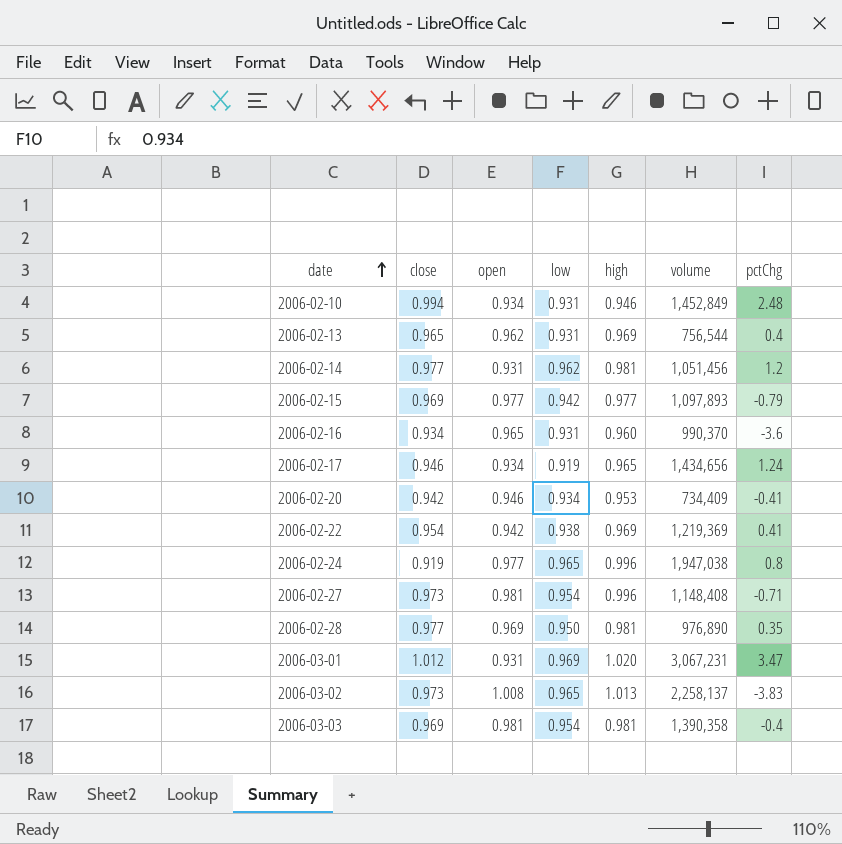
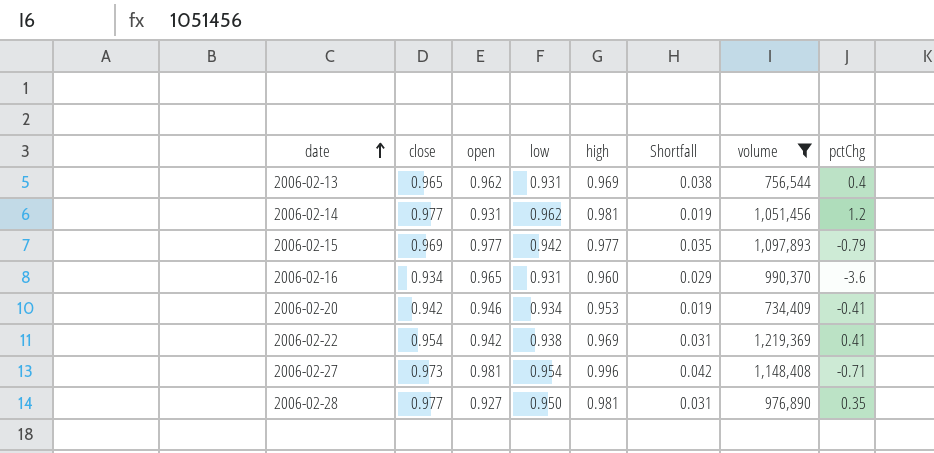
filter: none -> volume <= 1,219,369
column Shortfall | formula: none -> [high] - [low]
2006-02-28 | open: 0.969 -> 0.927

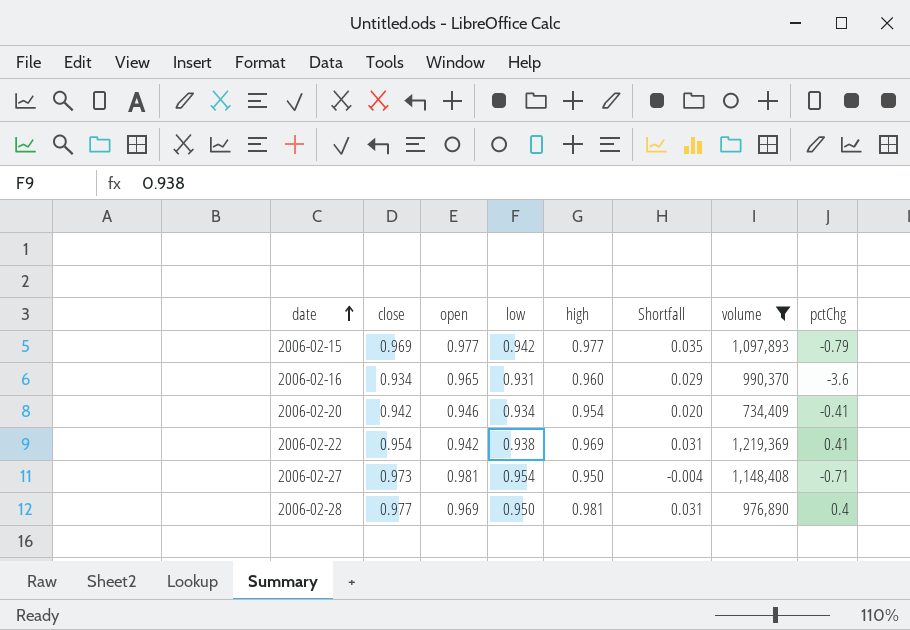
row 2006-02-13: 0.965 | 0.962 | 0.931 | 0.969 | 0.038 | 756,544 | 0.4 -> none
row 2006-02-14: 0.977 | 0.931 | 0.962 | 0.981 | 0.019 | 1,051,456 | 1.2 -> none
2006-02-20 | high: 0.953 -> 0.954
2006-02-20 | Shortfall: 0.019 -> 0.020
2006-02-27 | high: 0.996 -> 0.950
2006-02-27 | Shortfall: 0.042 -> -0.004
2006-02-28 | open: 0.927 -> 0.969
2006-02-28 | pctChg: 0.35 -> 0.4

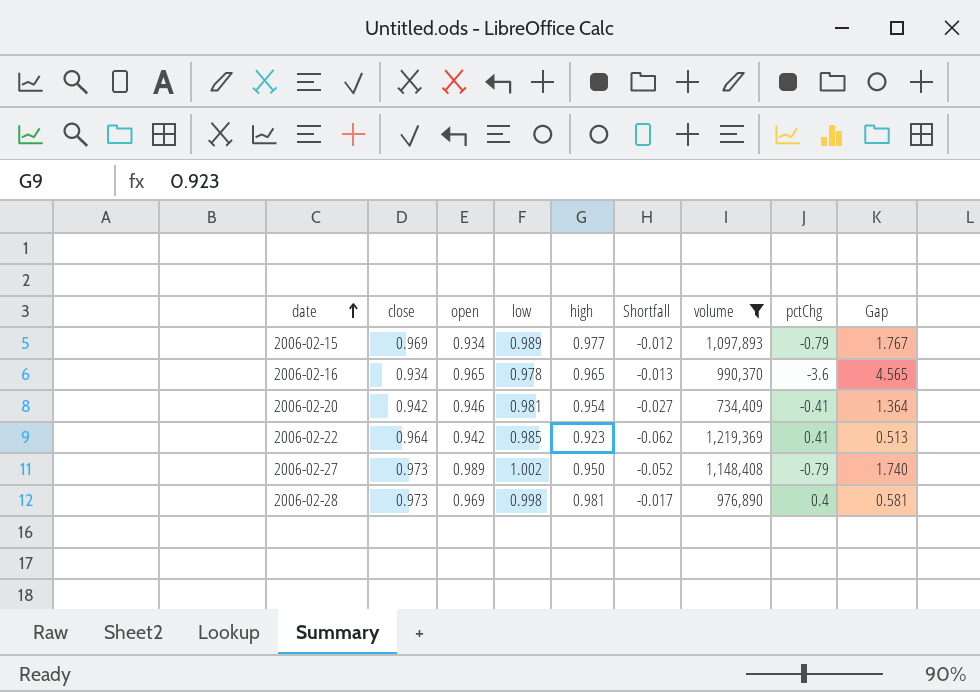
column Gap | formula: none -> [high] - [pctChg]
2006-02-15 | open: 0.977 -> 0.934
2006-02-15 | low: 0.942 -> 0.989
2006-02-15 | Shortfall: 0.035 -> -0.012
2006-02-16 | low: 0.931 -> 0.978
2006-02-16 | high: 0.960 -> 0.965
2006-02-16 | Shortfall: 0.029 -> -0.013
2006-02-20 | low: 0.934 -> 0.981
2006-02-20 | Shortfall: 0.020 -> -0.027
2006-02-22 | close: 0.954 -> 0.964
2006-02-22 | low: 0.938 -> 0.985
2006-02-22 | high: 0.969 -> 0.923
2006-02-22 | Shortfall: 0.031 -> -0.062
2006-02-27 | open: 0.981 -> 0.989
2006-02-27 | low: 0.954 -> 1.002
2006-02-27 | Shortfall: -0.004 -> -0.052
2006-02-27 | pctChg: -0.71 -> -0.79
2006-02-28 | close: 0.977 -> 0.973
2006-02-28 | low: 0.950 -> 0.998
2006-02-28 | Shortfall: 0.031 -> -0.017

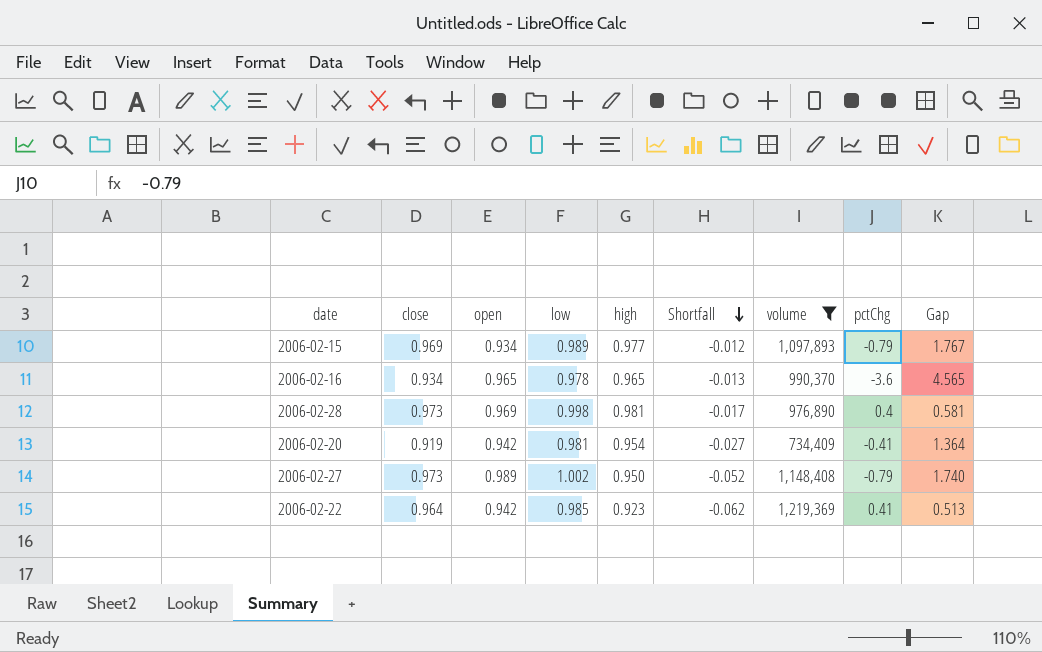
row order: date ascending -> Shortfall descending
2006-02-20 | close: 0.942 -> 0.919
2006-02-20 | open: 0.946 -> 0.942

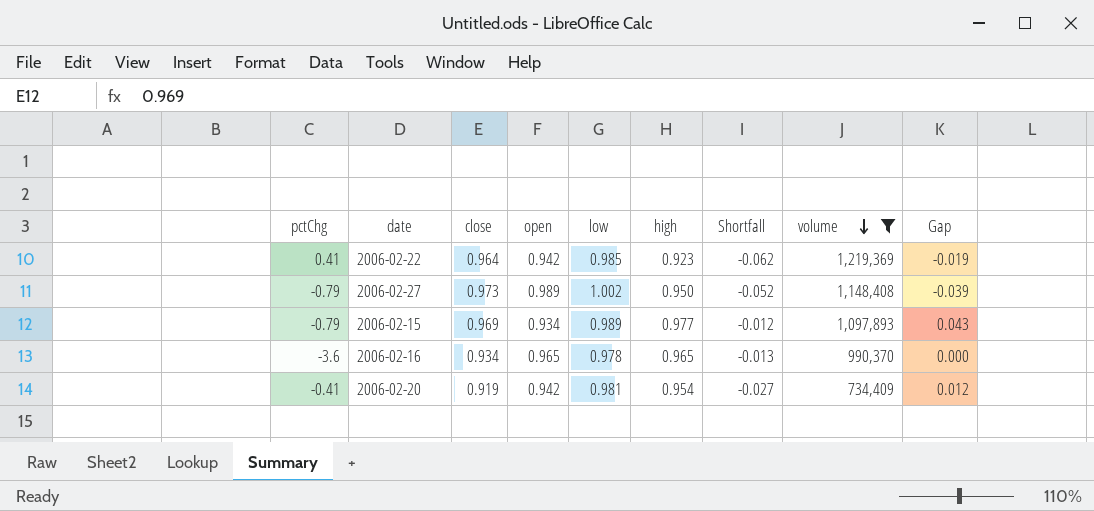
row order: Shortfall descending -> volume descending
column pctChg | position: 8 -> 1
column Gap | formula: [high] - [pctChg] -> [high] - [open]
row 2006-02-28: 0.973 | 0.969 | 0.998 | 0.981 | -0.017 | 976,890 | 0.4 | 0.581 -> none

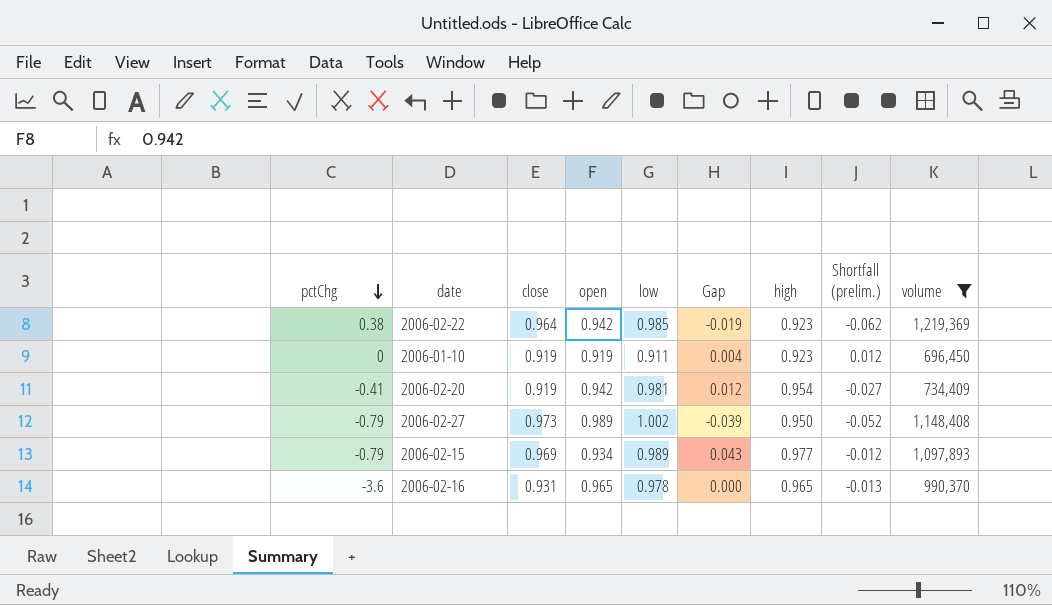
row order: volume descending -> pctChg descending
column Gap | position: 9 -> 6
column name: Shortfall -> Shortfall (prelim.)
2006-02-22 | pctChg: 0.41 -> 0.38
row 2006-01-10: none -> 0 | 0.919 | 0.919 | 0.911 | 0.004 | 0.923 | 0.012 | 696,450
2006-02-16 | close: 0.934 -> 0.931

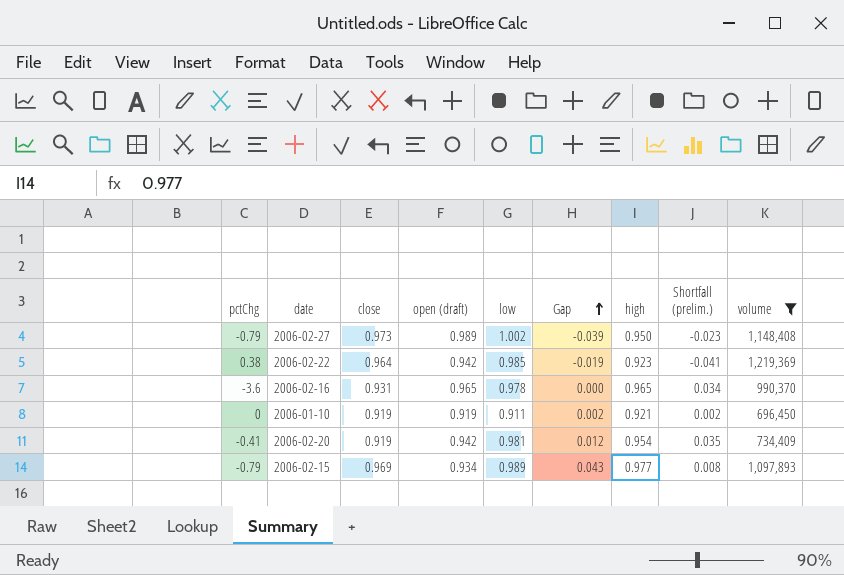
row order: pctChg descending -> Gap ascending
column name: open -> open (draft)
column Shortfall (prelim.) | formula: [high] - [low] -> [high] - [close]
2006-01-10 | Gap: 0.004 -> 0.002
2006-01-10 | high: 0.923 -> 0.921

